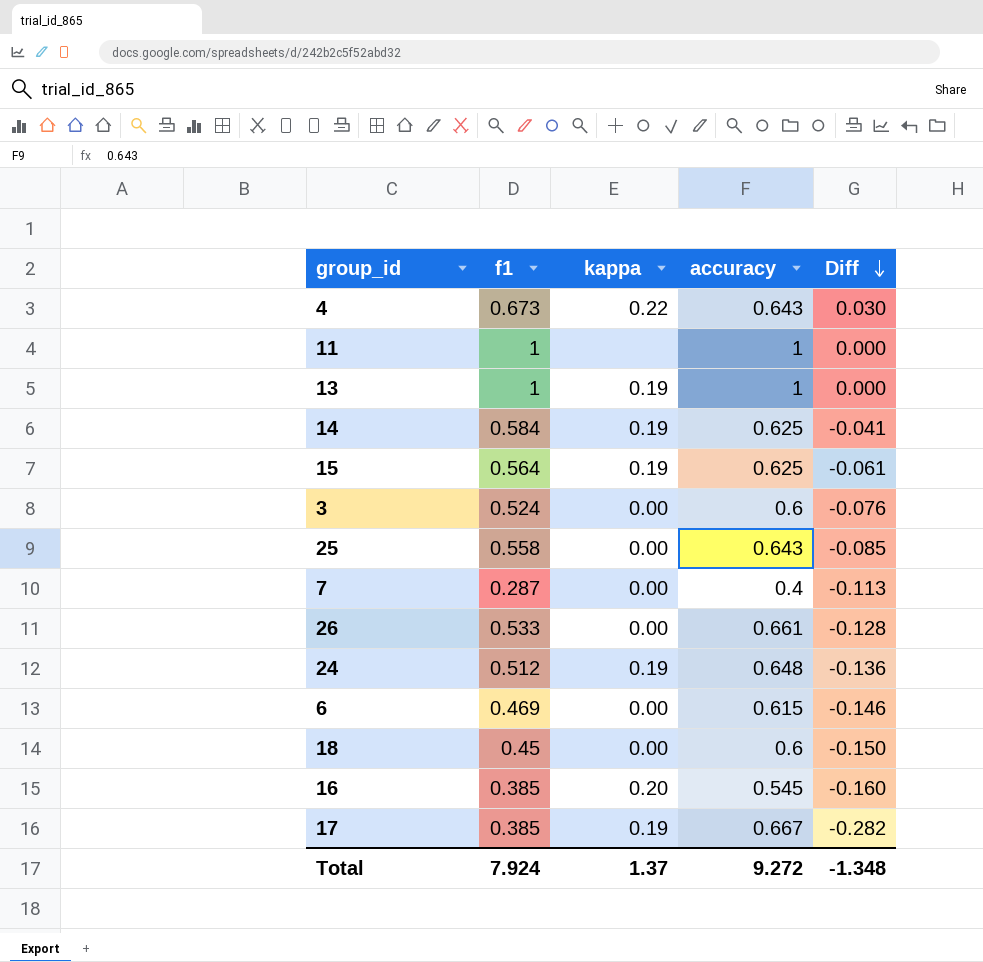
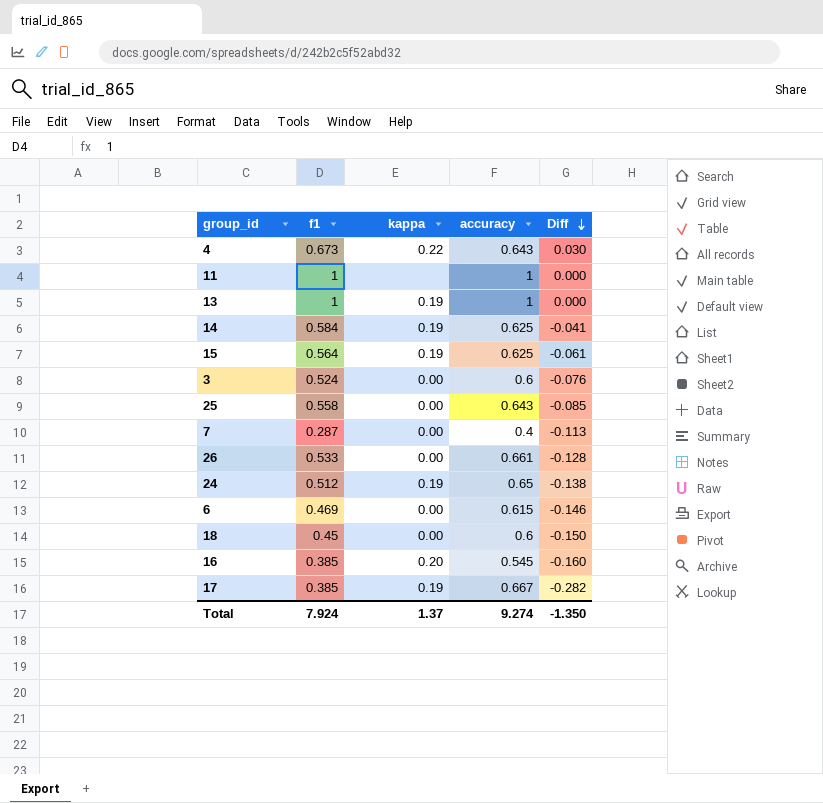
24 | accuracy: 0.648 -> 0.65
24 | Diff: -0.136 -> -0.138
Total | accuracy: 9.272 -> 9.274
Total | Diff: -1.348 -> -1.350

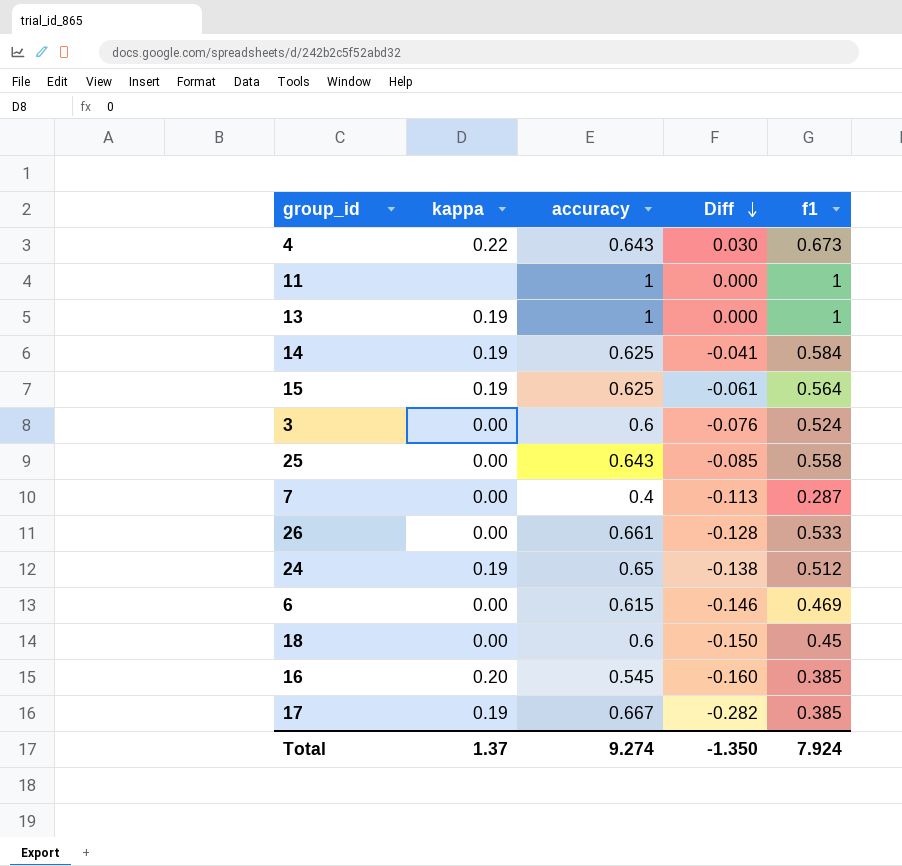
column f1 | position: 2 -> 5

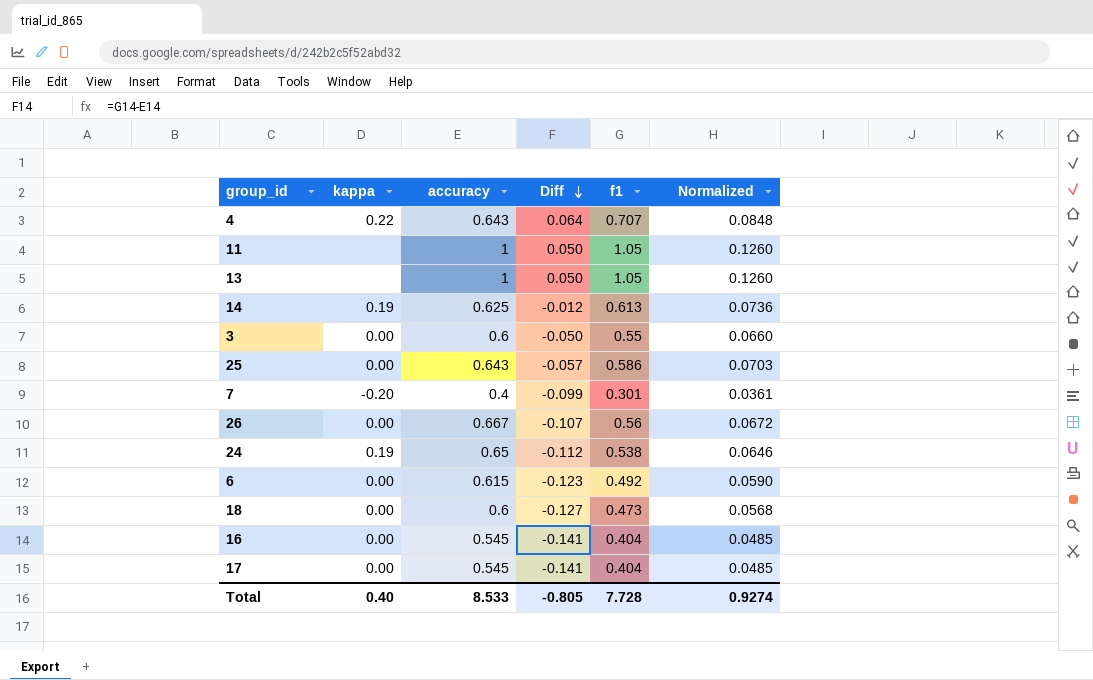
column Normalized | formula: none -> [f1] * 0.12
row 15: 0.19 | 0.625 | -0.061 | 0.564 -> none
4 | Diff: 0.030 -> 0.064
4 | f1: 0.673 -> 0.707
11 | Diff: 0.000 -> 0.050
11 | f1: 1 -> 1.05
13 | kappa: 0.19 -> none
13 | Diff: 0.000 -> 0.050
13 | f1: 1 -> 1.05
14 | Diff: -0.041 -> -0.012
14 | f1: 0.584 -> 0.613
3 | Diff: -0.076 -> -0.050
3 | f1: 0.524 -> 0.55
25 | Diff: -0.085 -> -0.057
25 | f1: 0.558 -> 0.586
7 | kappa: 0.00 -> -0.20
7 | Diff: -0.113 -> -0.099
7 | f1: 0.287 -> 0.301
26 | accuracy: 0.661 -> 0.667
26 | Diff: -0.128 -> -0.107
26 | f1: 0.533 -> 0.56
24 | Diff: -0.138 -> -0.112
24 | f1: 0.512 -> 0.538
6 | Diff: -0.146 -> -0.123
6 | f1: 0.469 -> 0.492
18 | Diff: -0.150 -> -0.127
18 | f1: 0.45 -> 0.473
16 | kappa: 0.20 -> 0.00
16 | Diff: -0.160 -> -0.141
16 | f1: 0.385 -> 0.404
17 | kappa: 0.19 -> 0.00
17 | accuracy: 0.667 -> 0.545
17 | Diff: -0.282 -> -0.141
17 | f1: 0.385 -> 0.404
Total | kappa: 1.37 -> 0.40
Total | accuracy: 9.274 -> 8.533
Total | Diff: -1.350 -> -0.805
Total | f1: 7.924 -> 7.728

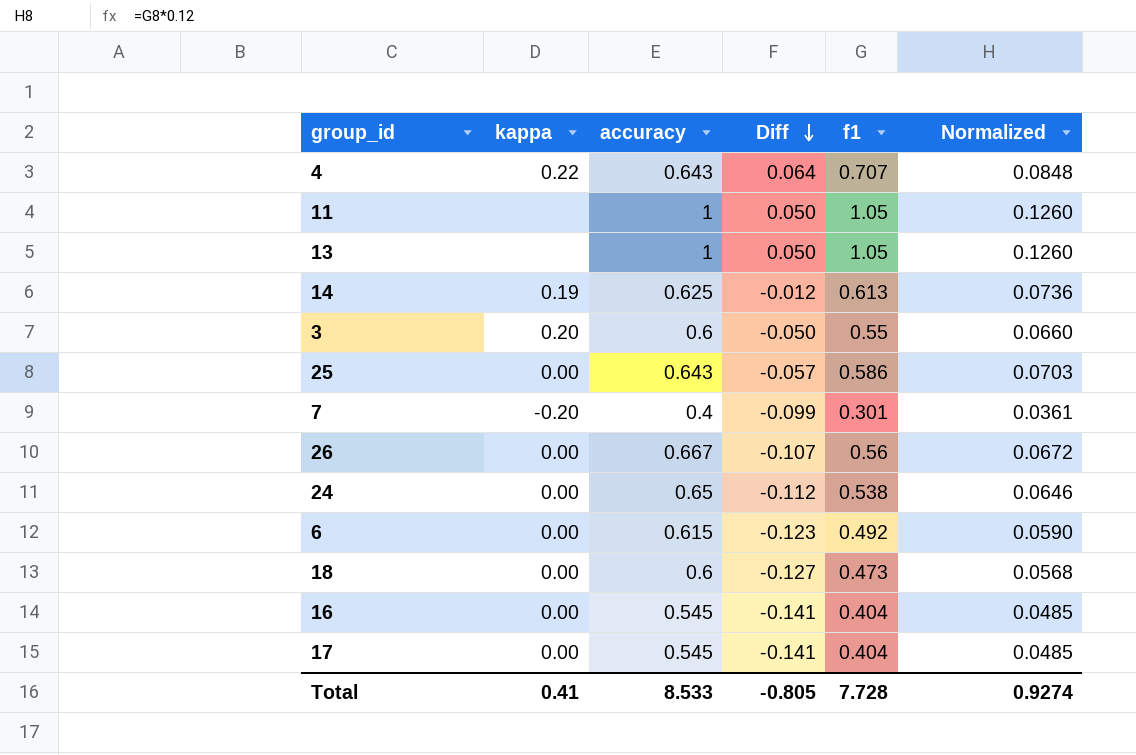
3 | kappa: 0.00 -> 0.20
24 | kappa: 0.19 -> 0.00
Total | kappa: 0.40 -> 0.41

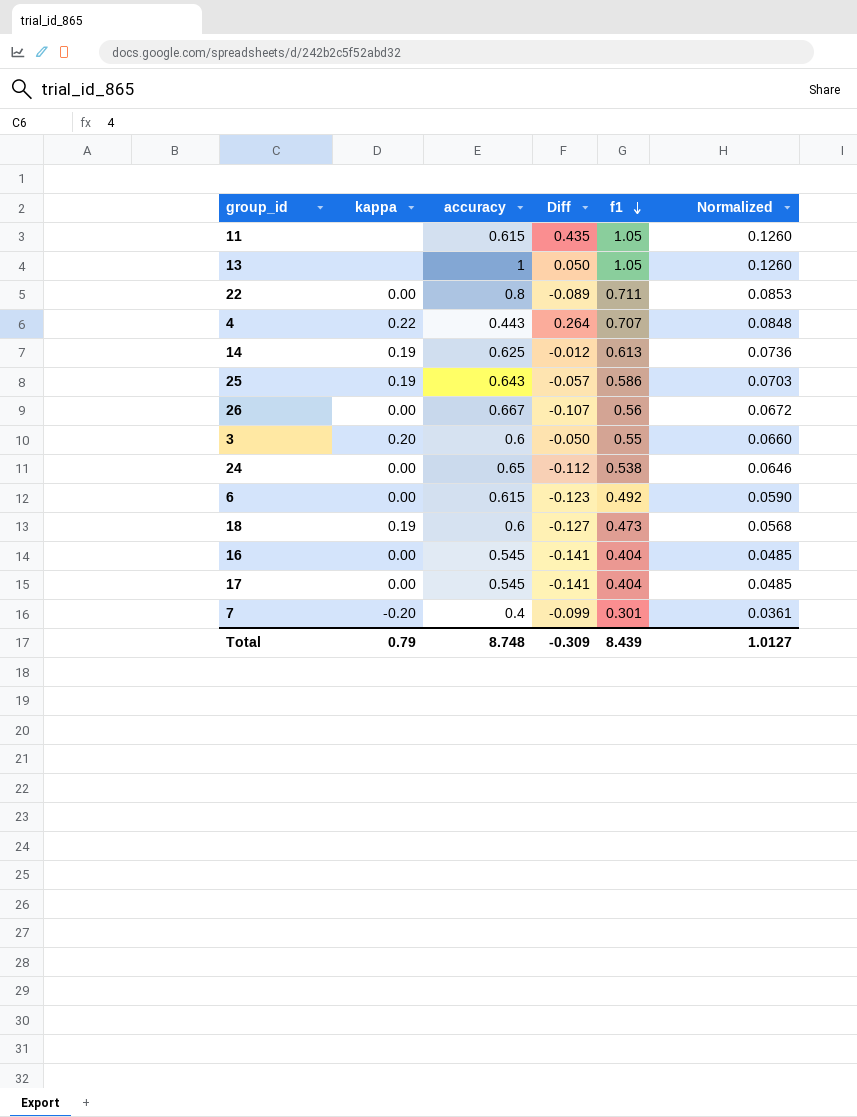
row order: Diff descending -> f1 descending
11 | accuracy: 1 -> 0.615
11 | Diff: 0.050 -> 0.435
row 22: none -> 0.00 | 0.8 | -0.089 | 0.711 | 0.0853
4 | accuracy: 0.643 -> 0.443
4 | Diff: 0.064 -> 0.264
25 | kappa: 0.00 -> 0.19
18 | kappa: 0.00 -> 0.19
Total | kappa: 0.41 -> 0.79
Total | accuracy: 8.533 -> 8.748
Total | Diff: -0.805 -> -0.309
Total | f1: 7.728 -> 8.439
Total | Normalized: 0.9274 -> 1.0127

